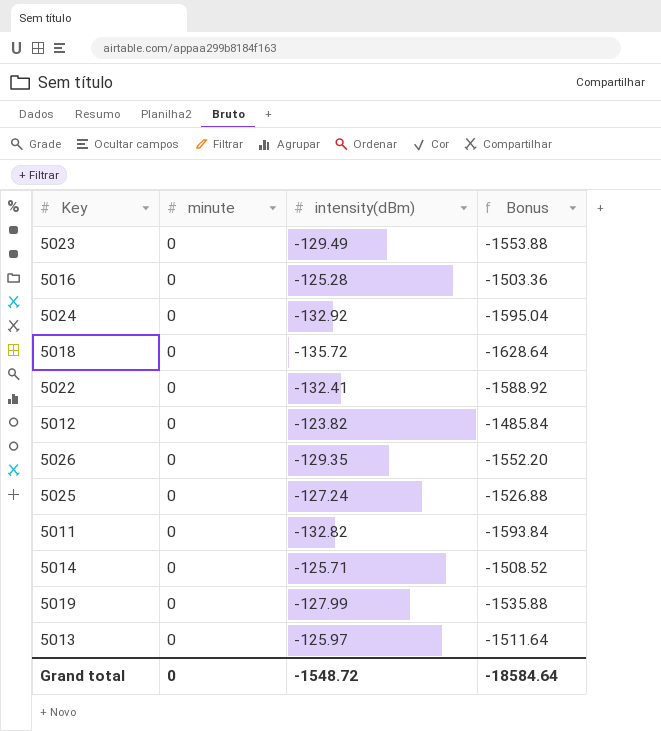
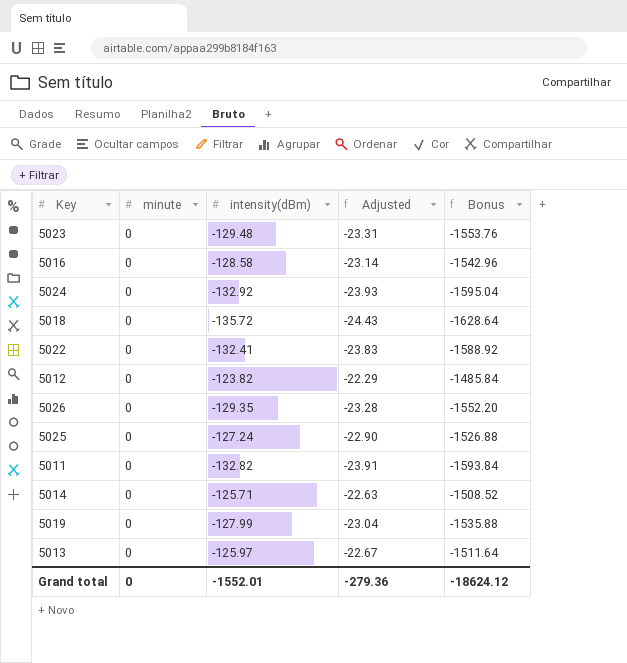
column Adjusted | formula: none -> [intensity(dBm)] * 0.18
5023 | intensity(dBm): -129.49 -> -129.48
5023 | Bonus: -1553.88 -> -1553.76
5016 | intensity(dBm): -125.28 -> -128.58
5016 | Bonus: -1503.36 -> -1542.96
Grand total | intensity(dBm): -1548.72 -> -1552.01
Grand total | Bonus: -18584.64 -> -18624.12

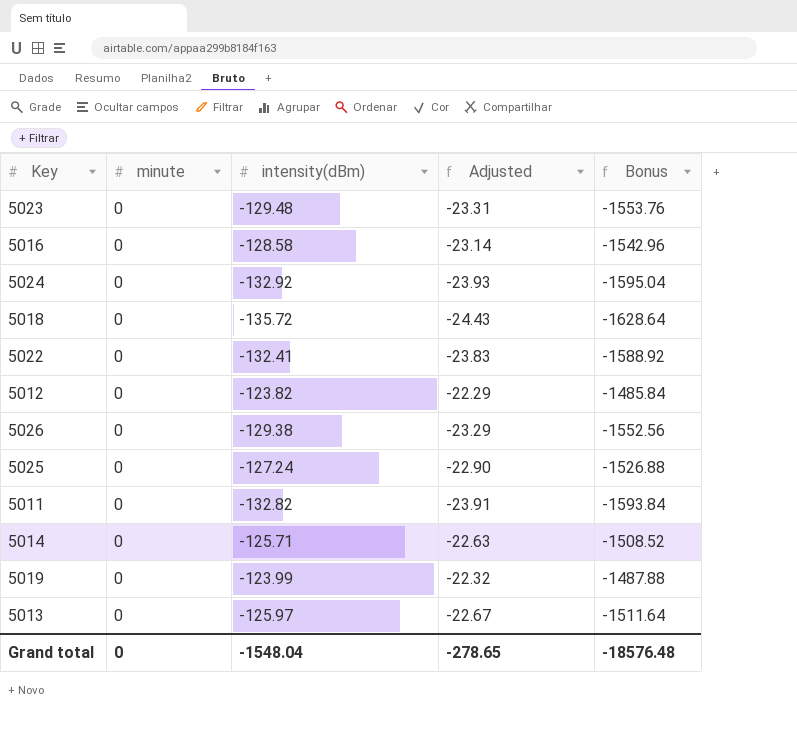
5026 | intensity(dBm): -129.35 -> -129.38
5026 | Adjusted: -23.28 -> -23.29
5026 | Bonus: -1552.20 -> -1552.56
5019 | intensity(dBm): -127.99 -> -123.99
5019 | Adjusted: -23.04 -> -22.32
5019 | Bonus: -1535.88 -> -1487.88
Grand total | intensity(dBm): -1552.01 -> -1548.04
Grand total | Adjusted: -279.36 -> -278.65
Grand total | Bonus: -18624.12 -> -18576.48

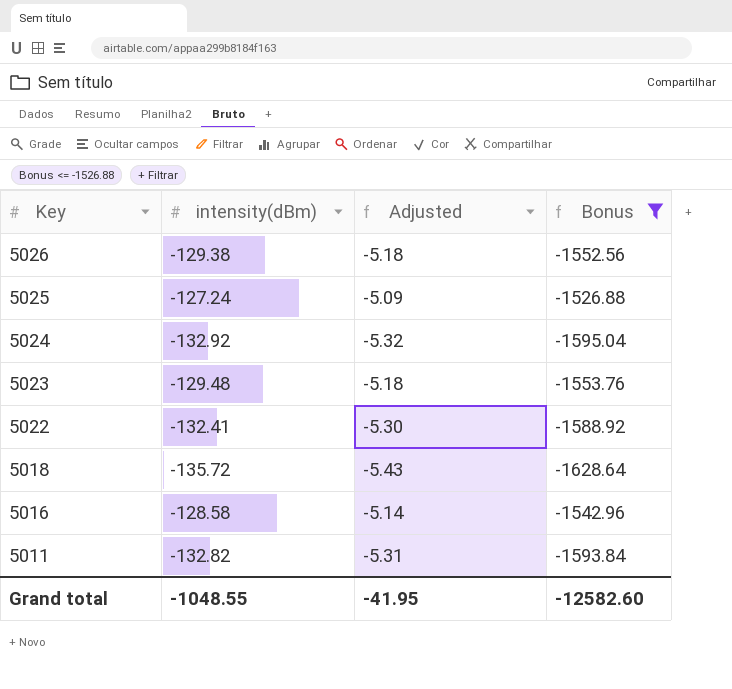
filter: none -> Bonus <= -1526.88
row order: none -> Key descending
column minute | position: 2 -> none
column Adjusted | formula: [intensity(dBm)] * 0.18 -> [intensity(dBm)] * 0.04
Grand total | intensity(dBm): -1548.04 -> -1048.55
Grand total | Adjusted: -278.65 -> -41.95
Grand total | Bonus: -18576.48 -> -12582.60

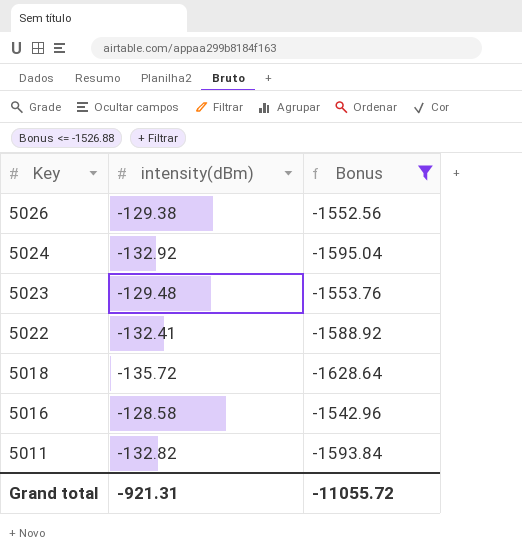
column Adjusted | formula: [intensity(dBm)] * 0.04 -> none
row 5025: -127.24 | -5.09 | -1526.88 -> none
Grand total | intensity(dBm): -1048.55 -> -921.31
Grand total | Bonus: -12582.60 -> -11055.72

